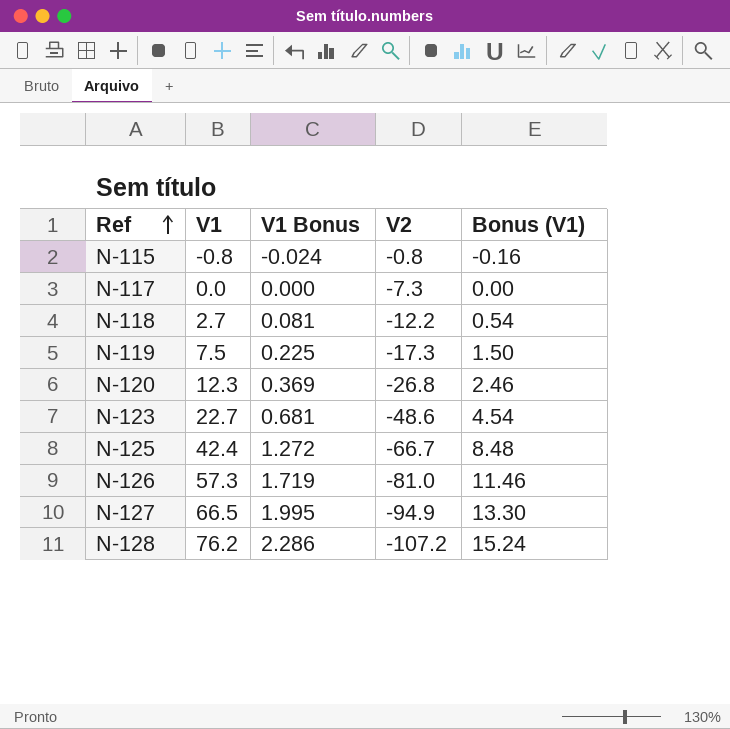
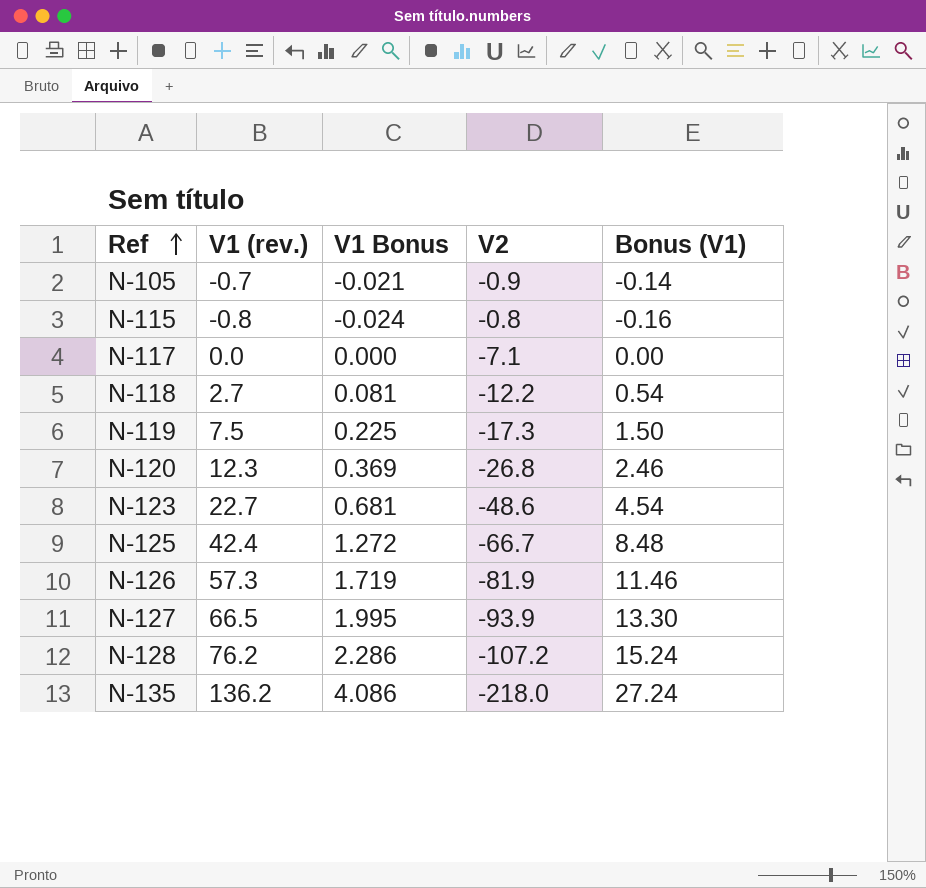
column name: V1 -> V1 (rev.)
row N-105: none -> -0.7 | -0.021 | -0.9 | -0.14
N-117 | V2: -7.3 -> -7.1
N-126 | V2: -81.0 -> -81.9
N-127 | V2: -94.9 -> -93.9
row N-135: none -> 136.2 | 4.086 | -218.0 | 27.24

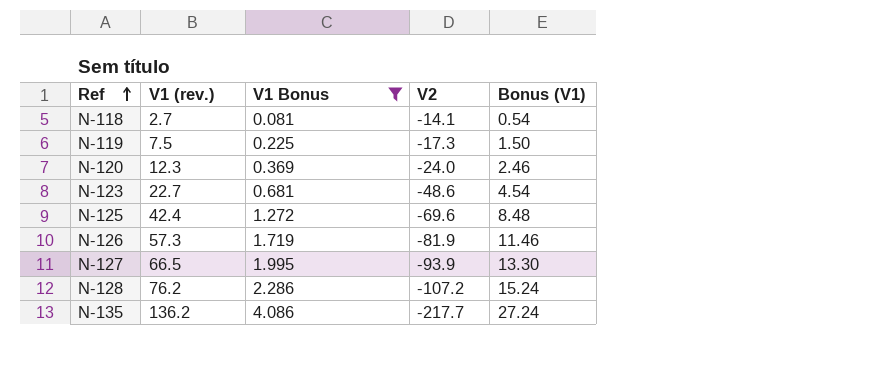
filter: none -> V1 Bonus >= 0.081
N-118 | V2: -12.2 -> -14.1
N-120 | V2: -26.8 -> -24.0
N-125 | V2: -66.7 -> -69.6
N-135 | V2: -218.0 -> -217.7

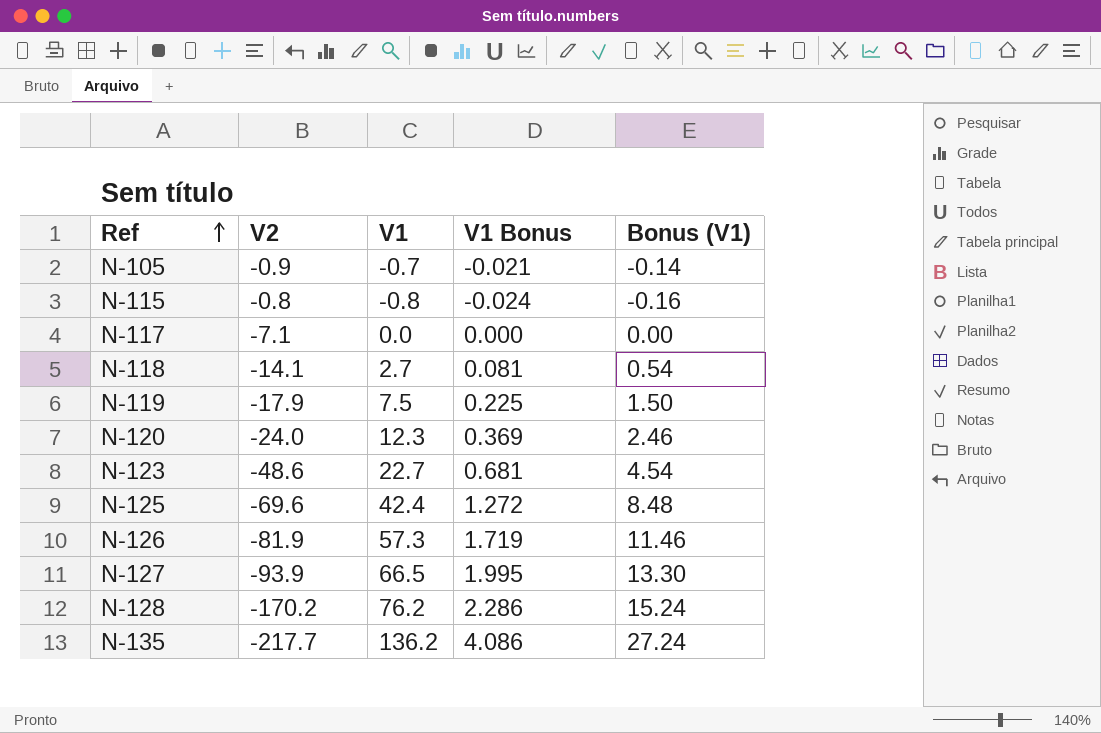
filter: V1 Bonus >= 0.081 -> none
column V2 | position: 4 -> 2
column name: V1 (rev.) -> V1
N-119 | V2: -17.3 -> -17.9
N-128 | V2: -107.2 -> -170.2

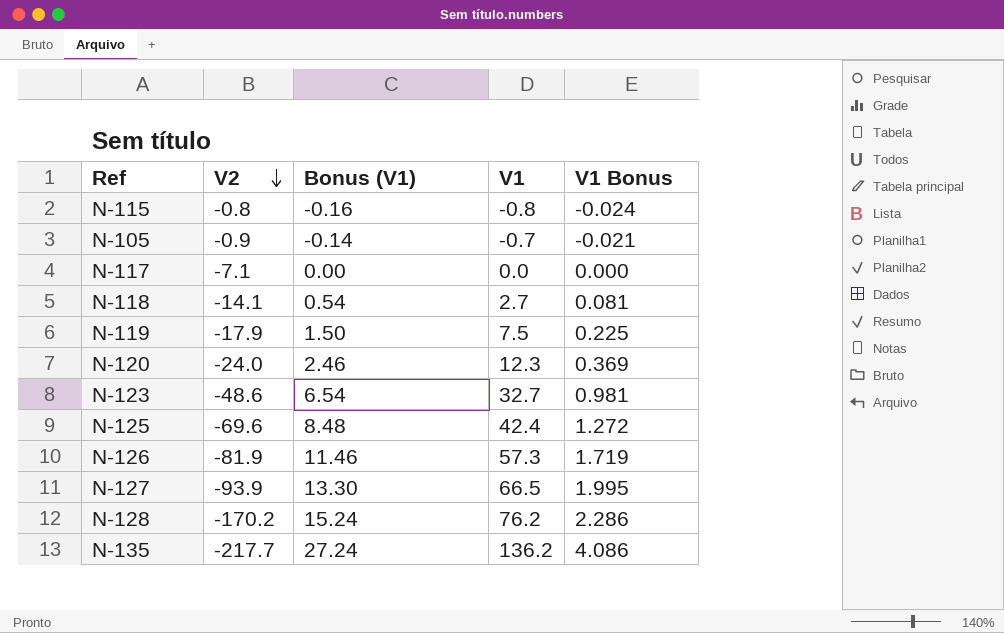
row order: Ref ascending -> V2 descending
column Bonus (V1) | position: 5 -> 3
N-123 | Bonus (V1): 4.54 -> 6.54
N-123 | V1: 22.7 -> 32.7
N-123 | V1 Bonus: 0.681 -> 0.981

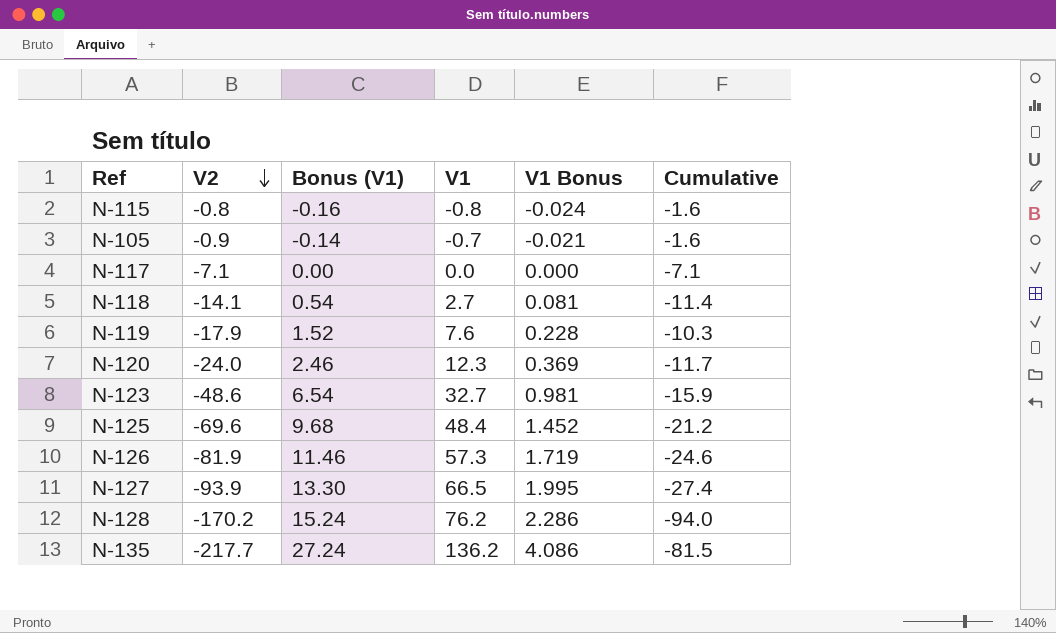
column Cumulative | formula: none -> [V2] + [V1]
N-119 | Bonus (V1): 1.50 -> 1.52
N-119 | V1: 7.5 -> 7.6
N-119 | V1 Bonus: 0.225 -> 0.228
N-125 | Bonus (V1): 8.48 -> 9.68
N-125 | V1: 42.4 -> 48.4
N-125 | V1 Bonus: 1.272 -> 1.452

